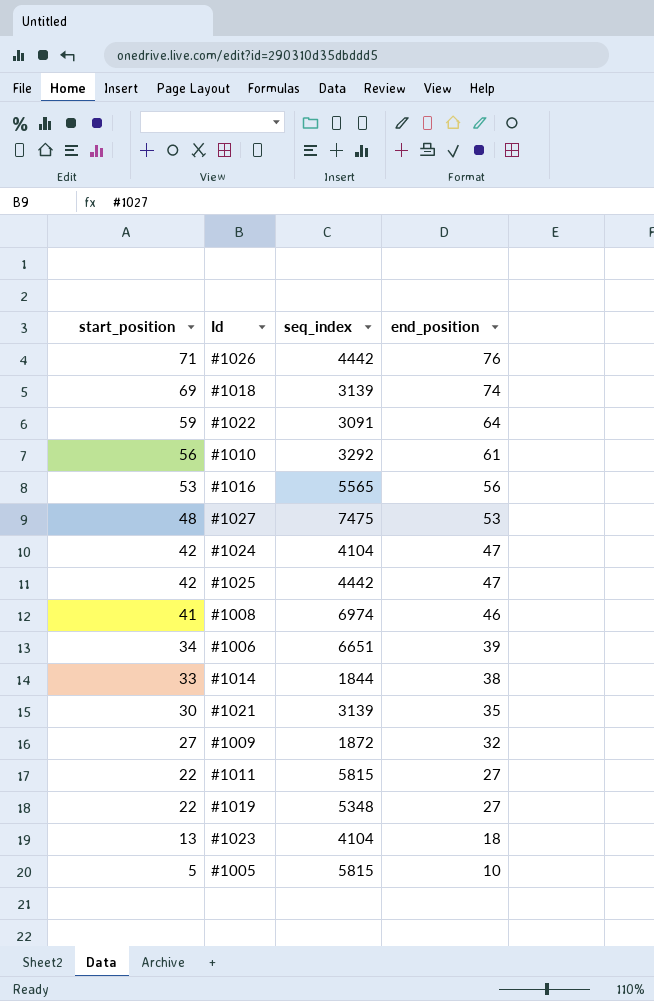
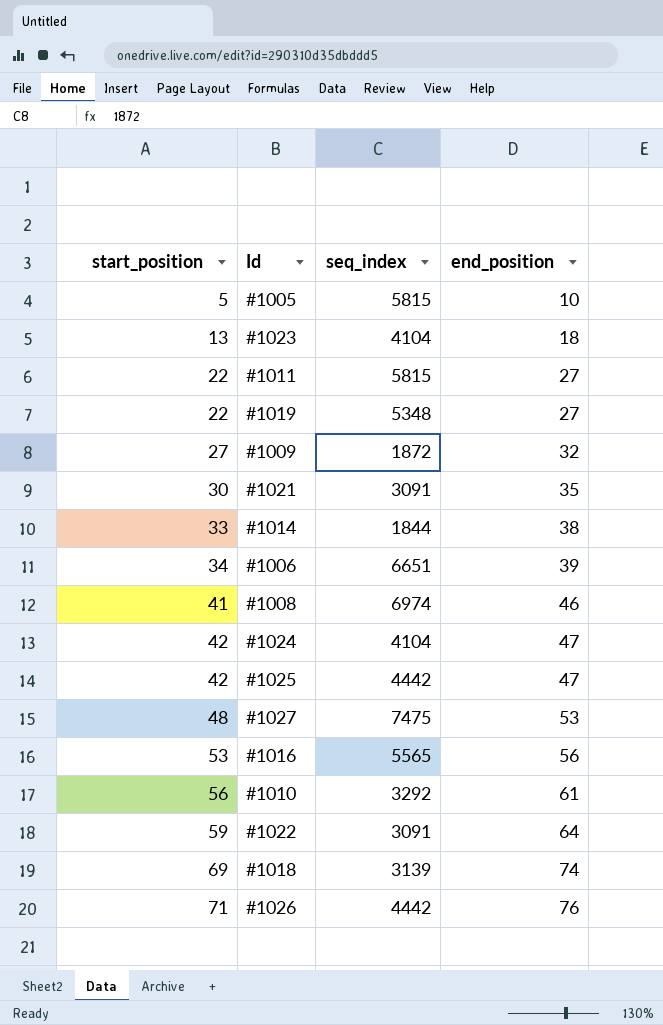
row order: start_position descending -> start_position ascending
#1021 | seq_index: 3139 -> 3091

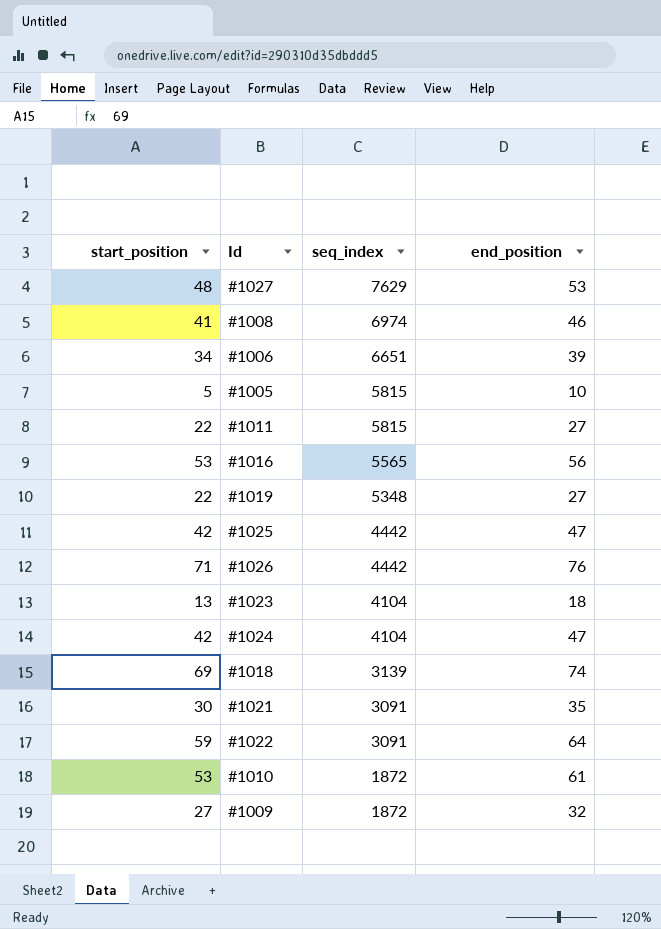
row order: start_position ascending -> seq_index descending
row #1014: 33 | 1844 | 38 -> none
#1027 | seq_index: 7475 -> 7629
#1010 | start_position: 56 -> 53
#1010 | seq_index: 3292 -> 1872

